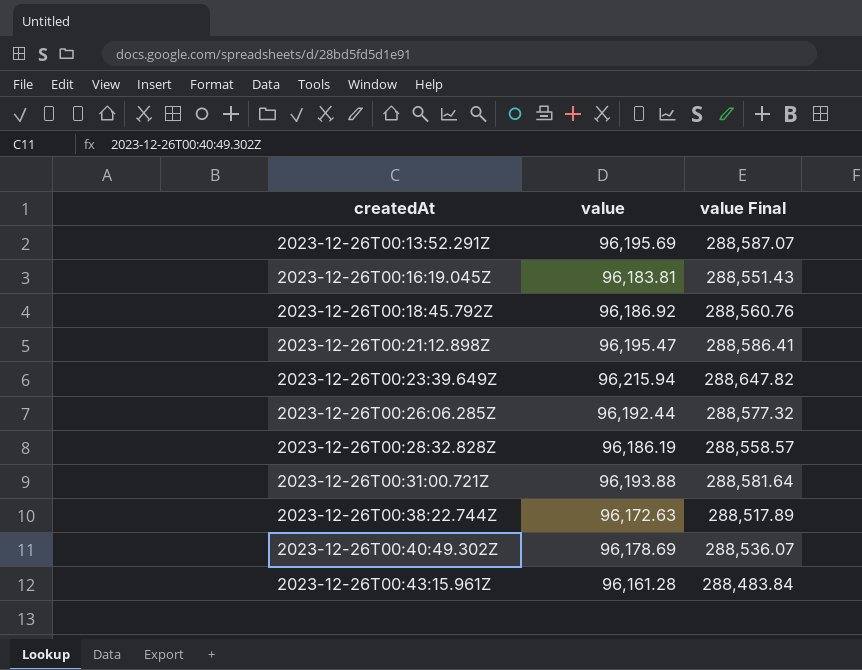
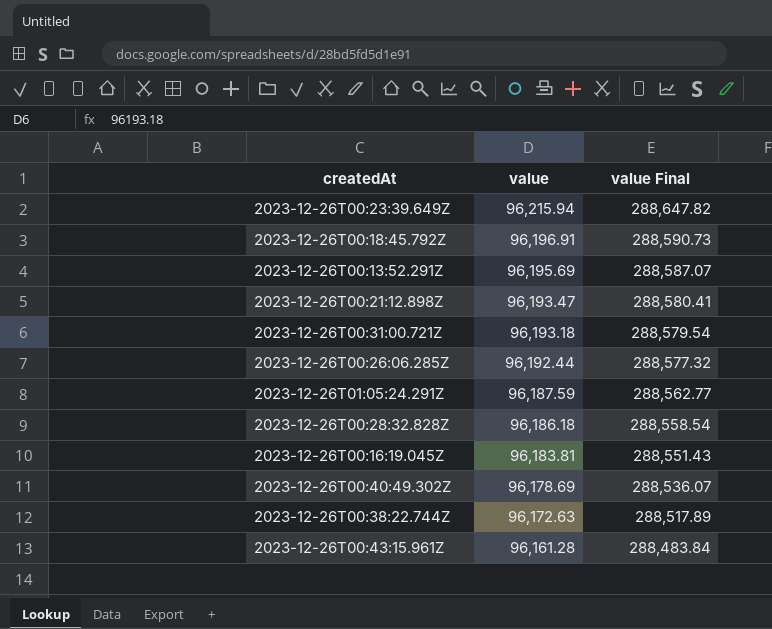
row order: createdAt ascending -> value descending
2023-12-26T00:18:45.792Z | value: 96,186.92 -> 96,196.91
2023-12-26T00:18:45.792Z | value Final: 288,560.76 -> 288,590.73
2023-12-26T00:21:12.898Z | value: 96,195.47 -> 96,193.47
2023-12-26T00:21:12.898Z | value Final: 288,586.41 -> 288,580.41
2023-12-26T00:31:00.721Z | value: 96,193.88 -> 96,193.18
2023-12-26T00:31:00.721Z | value Final: 288,581.64 -> 288,579.54
row 2023-12-26T01:05:24.291Z: none -> 96,187.59 | 288,562.77
2023-12-26T00:28:32.828Z | value: 96,186.19 -> 96,186.18
2023-12-26T00:28:32.828Z | value Final: 288,558.57 -> 288,558.54

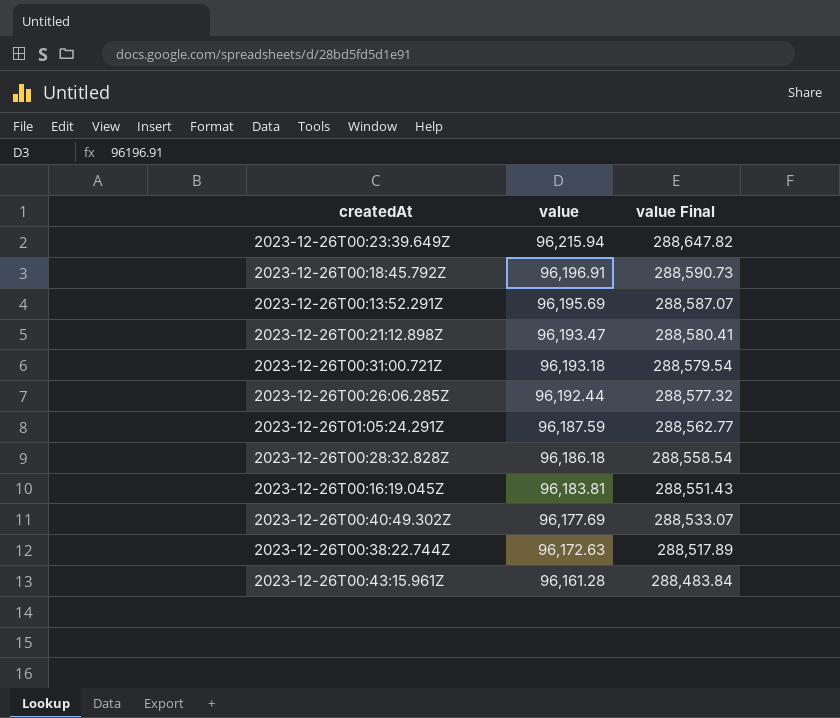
2023-12-26T00:40:49.302Z | value: 96,178.69 -> 96,177.69
2023-12-26T00:40:49.302Z | value Final: 288,536.07 -> 288,533.07

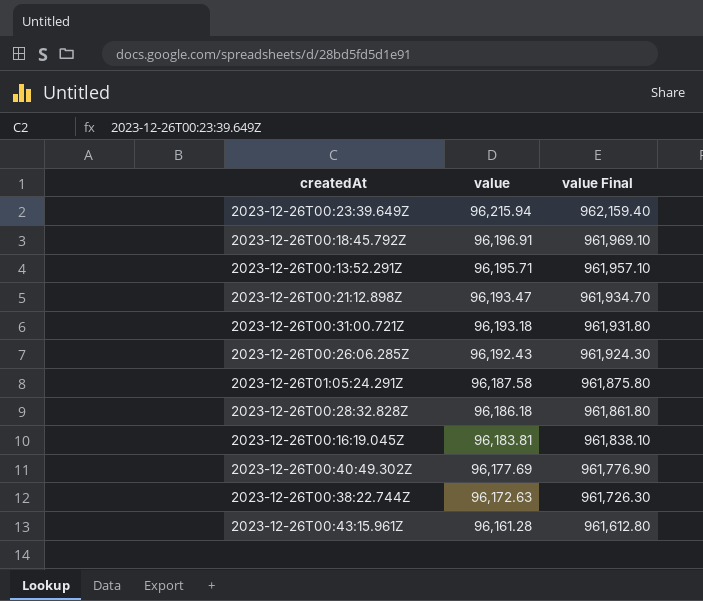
column value Final | formula: [value] * 3 -> [value] * 10
2023-12-26T00:13:52.291Z | value: 96,195.69 -> 96,195.71
2023-12-26T00:26:06.285Z | value: 96,192.44 -> 96,192.43
2023-12-26T01:05:24.291Z | value: 96,187.59 -> 96,187.58

